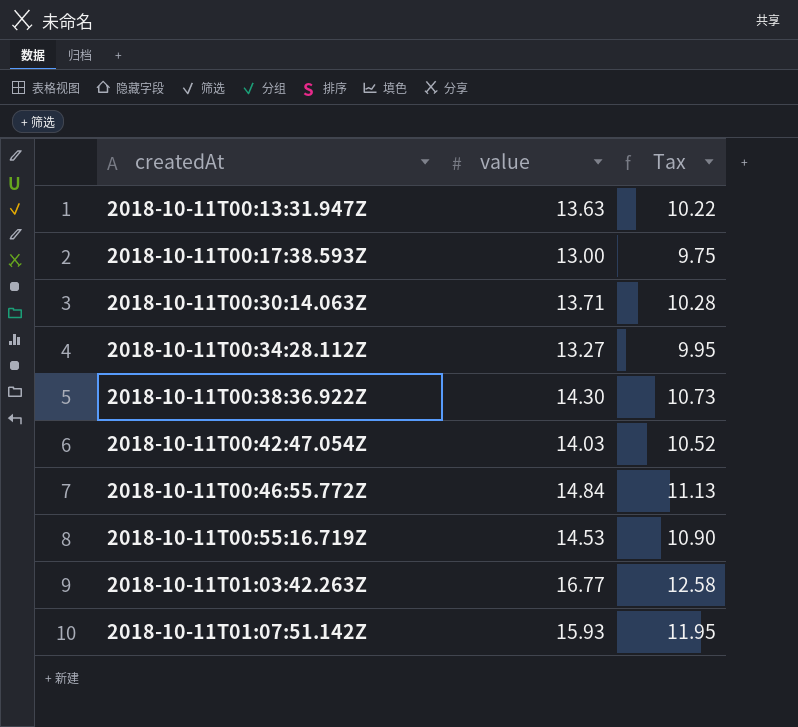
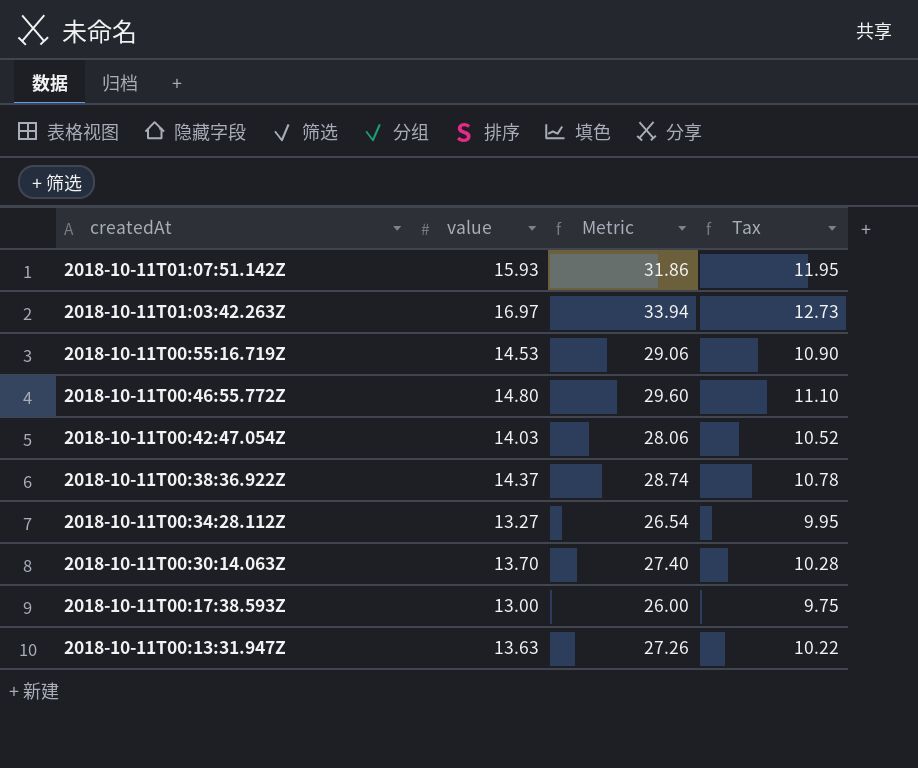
row order: createdAt ascending -> createdAt descending
column Metric | formula: none -> [value] * 2
2018-10-11T01:03:42.263Z | value: 16.77 -> 16.97
2018-10-11T01:03:42.263Z | Tax: 12.58 -> 12.73
2018-10-11T00:46:55.772Z | value: 14.84 -> 14.80
2018-10-11T00:46:55.772Z | Tax: 11.13 -> 11.10
2018-10-11T00:38:36.922Z | value: 14.30 -> 14.37
2018-10-11T00:38:36.922Z | Tax: 10.73 -> 10.78
2018-10-11T00:30:14.063Z | value: 13.71 -> 13.70

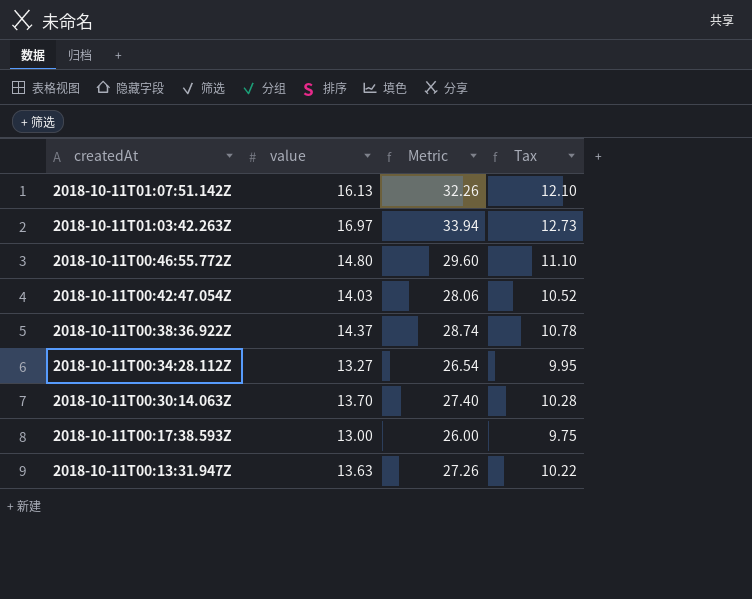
row 2018-10-11T00:55:16.719Z: 14.53 | 29.06 | 10.90 -> none
2018-10-11T01:07:51.142Z | value: 15.93 -> 16.13
2018-10-11T01:07:51.142Z | Metric: 31.86 -> 32.26
2018-10-11T01:07:51.142Z | Tax: 11.95 -> 12.10

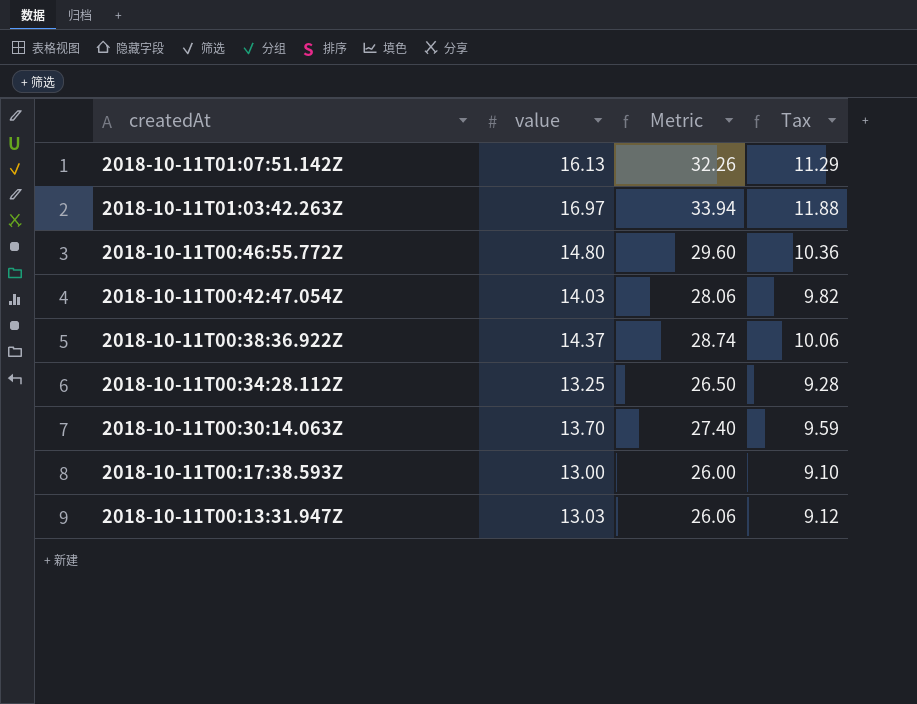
column Tax | formula: [value] * 0.75 -> [value] * 0.7
2018-10-11T00:34:28.112Z | value: 13.27 -> 13.25
2018-10-11T00:34:28.112Z | Metric: 26.54 -> 26.50
2018-10-11T00:13:31.947Z | value: 13.63 -> 13.03
2018-10-11T00:13:31.947Z | Metric: 27.26 -> 26.06

